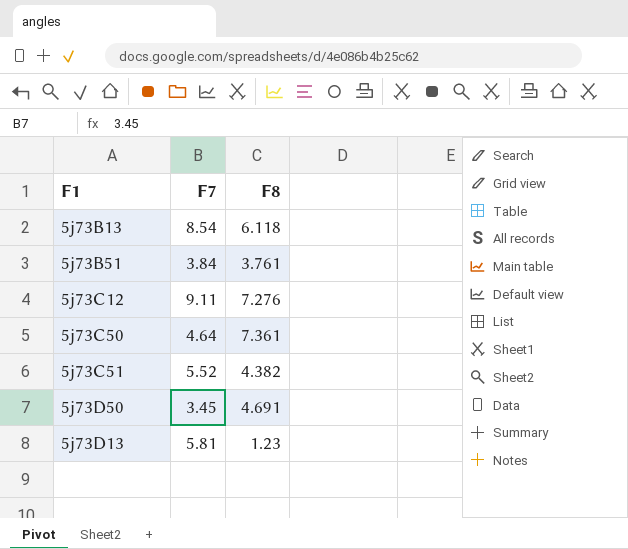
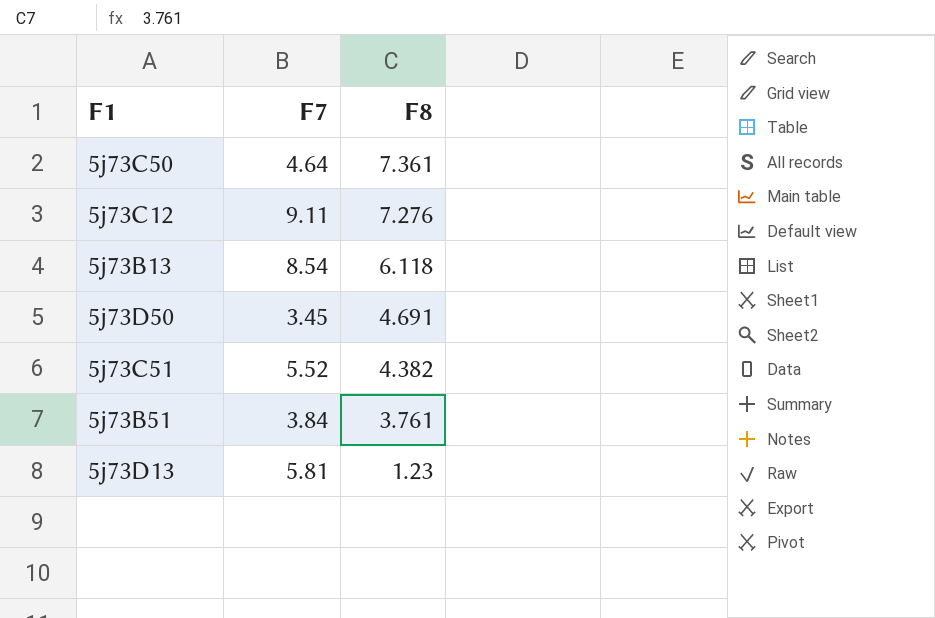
row order: none -> F8 descending

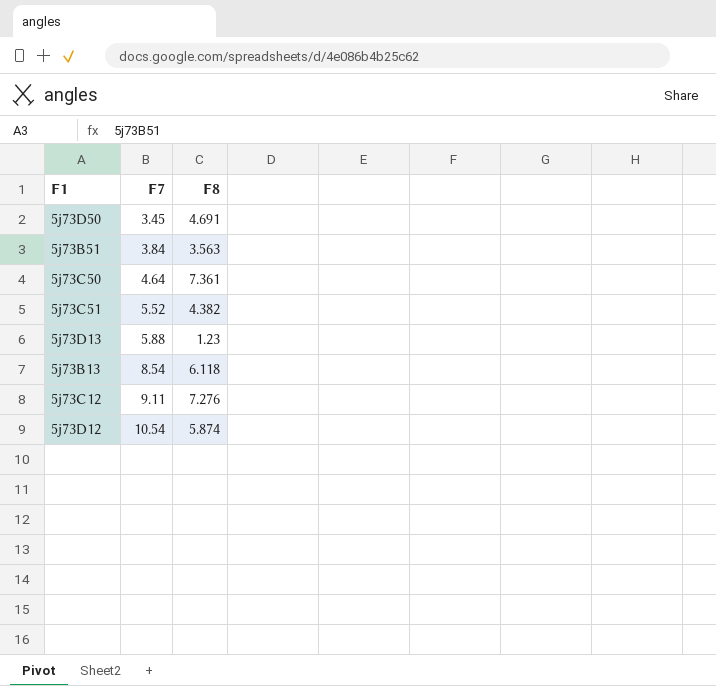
row order: F8 descending -> F7 ascending
5j73B51 | F8: 3.761 -> 3.563
5j73D13 | F7: 5.81 -> 5.88
row 5j73D12: none -> 10.54 | 5.874

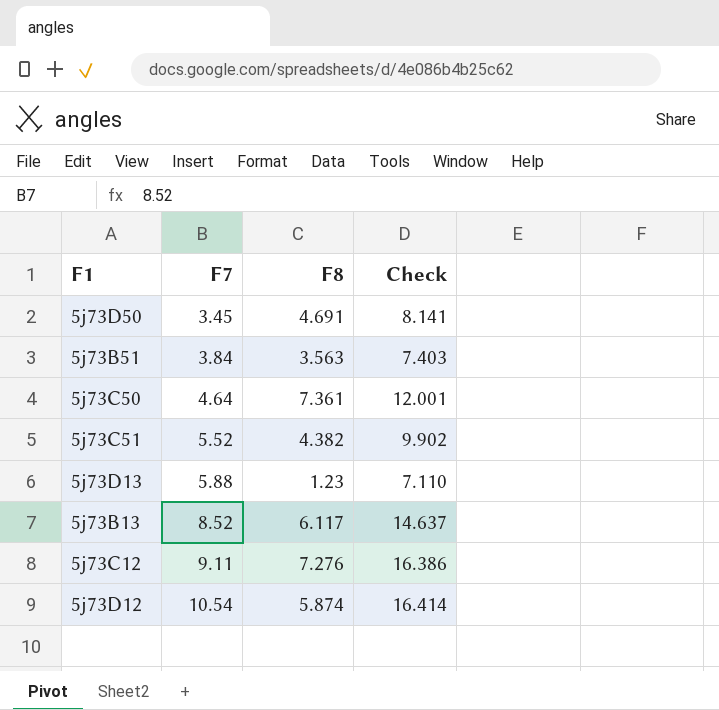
column Check | formula: none -> [F7] + [F8]
5j73B13 | F7: 8.54 -> 8.52
5j73B13 | F8: 6.118 -> 6.117

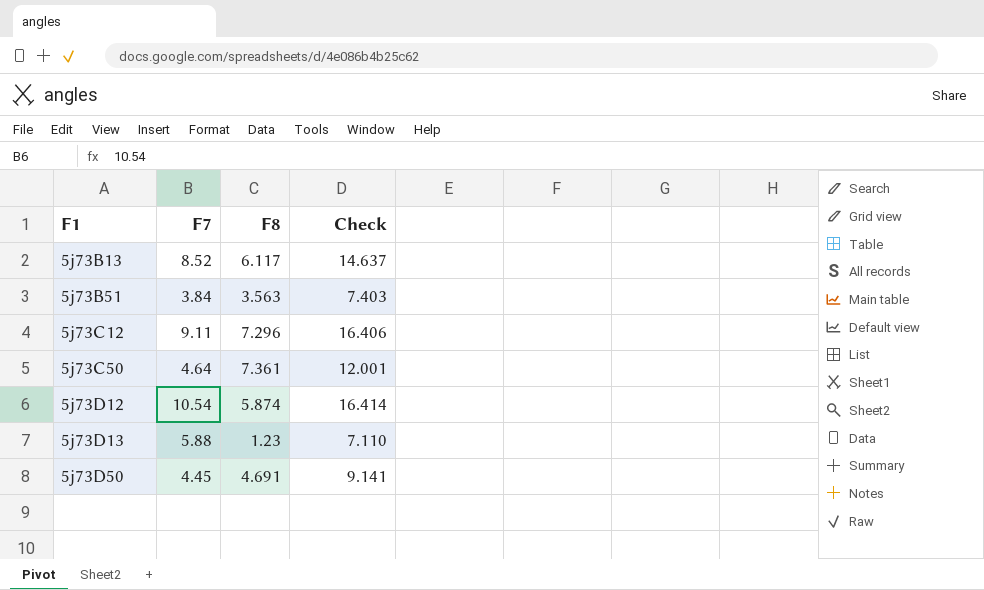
row order: F7 ascending -> F1 ascending
row 5j73C51: 5.52 | 4.382 | 9.902 -> none
5j73C12 | F8: 7.276 -> 7.296
5j73C12 | Check: 16.386 -> 16.406
5j73D50 | F7: 3.45 -> 4.45
5j73D50 | Check: 8.141 -> 9.141

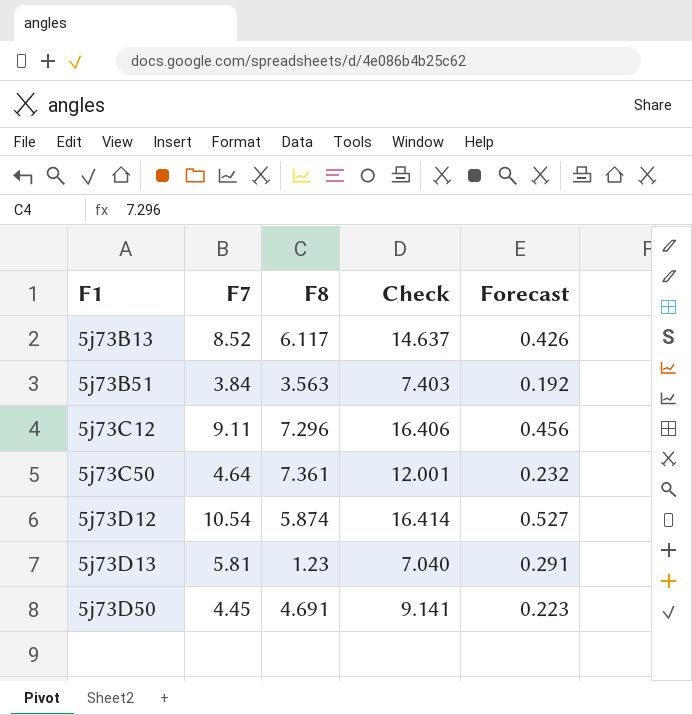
column Forecast | formula: none -> [F7] * 0.05
5j73D13 | F7: 5.88 -> 5.81
5j73D13 | Check: 7.110 -> 7.040

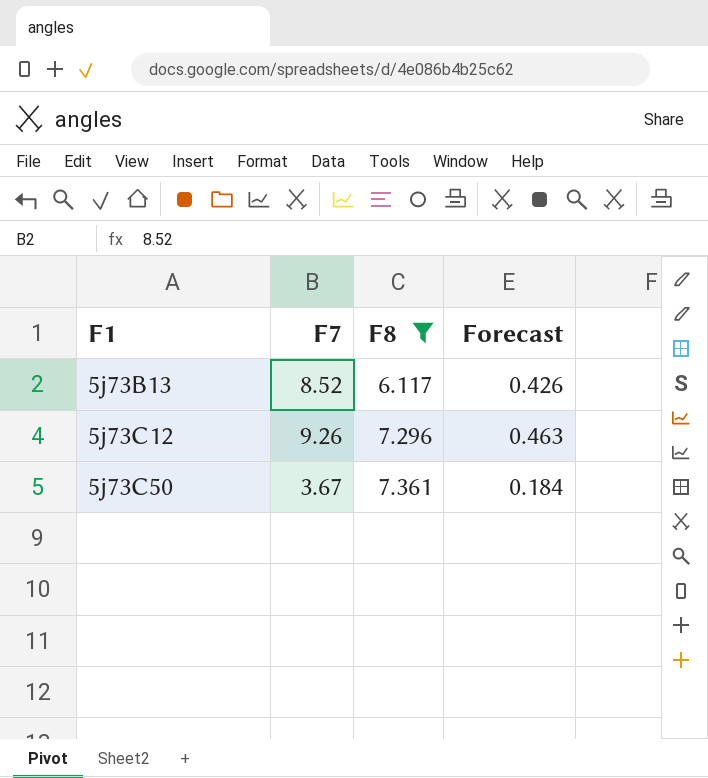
filter: none -> F8 >= 6.117
column Check | formula: [F7] + [F8] -> none
5j73C12 | F7: 9.11 -> 9.26
5j73C12 | Forecast: 0.456 -> 0.463
5j73C50 | F7: 4.64 -> 3.67
5j73C50 | Forecast: 0.232 -> 0.184

